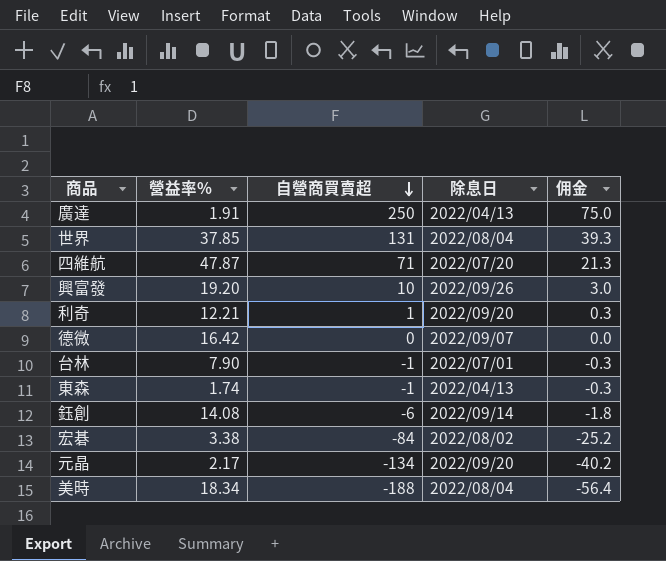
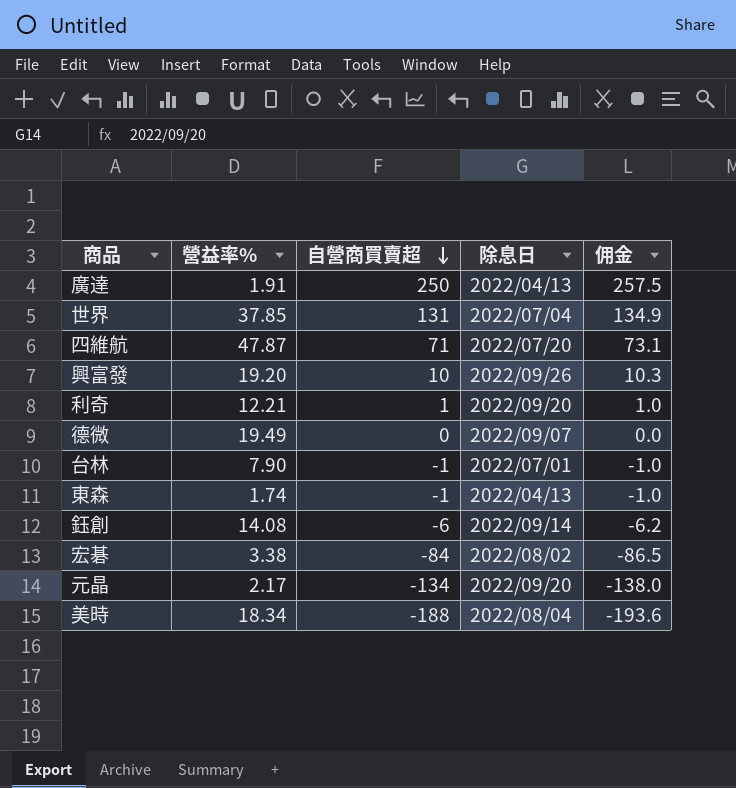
column 佣金 | formula: [自營商買賣超] * 0.3 -> [自營商買賣超] * 1.03
世界 | 除息日: 2022/08/04 -> 2022/07/04
德微 | 營益率%: 16.42 -> 19.49

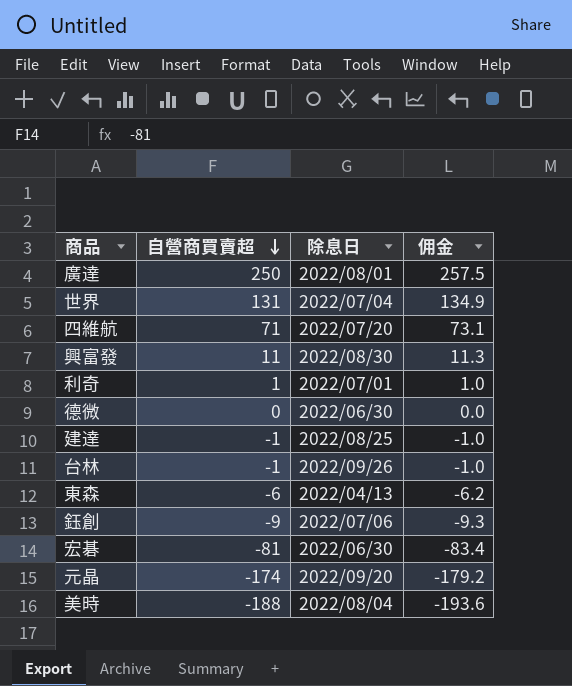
column 營益率% | position: 2 -> none
廣達 | 除息日: 2022/04/13 -> 2022/08/01
興富發 | 自營商買賣超: 10 -> 11
興富發 | 除息日: 2022/09/26 -> 2022/08/30
興富發 | 佣金: 10.3 -> 11.3
利奇 | 除息日: 2022/09/20 -> 2022/07/01
德微 | 除息日: 2022/09/07 -> 2022/06/30
row 建達: none -> -1 | 2022/08/25 | -1.0
台林 | 除息日: 2022/07/01 -> 2022/09/26
東森 | 自營商買賣超: -1 -> -6
東森 | 佣金: -1.0 -> -6.2
鈺創 | 自營商買賣超: -6 -> -9
鈺創 | 除息日: 2022/09/14 -> 2022/07/06
鈺創 | 佣金: -6.2 -> -9.3
宏碁 | 自營商買賣超: -84 -> -81
宏碁 | 除息日: 2022/08/02 -> 2022/06/30
宏碁 | 佣金: -86.5 -> -83.4
元晶 | 自營商買賣超: -134 -> -174
元晶 | 佣金: -138.0 -> -179.2

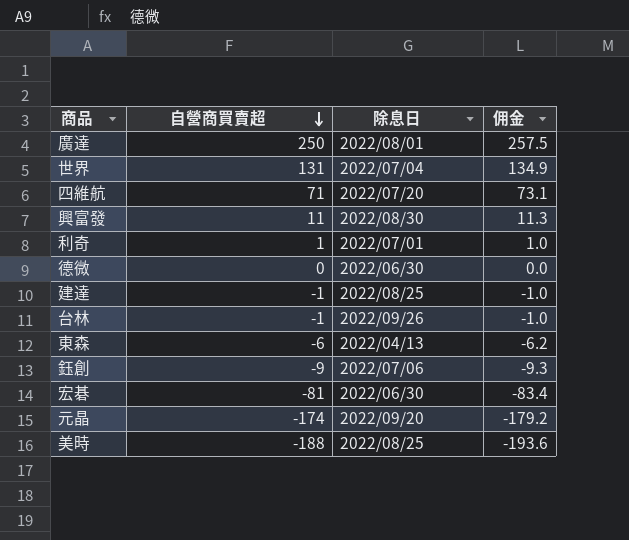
美時 | 除息日: 2022/08/04 -> 2022/08/25

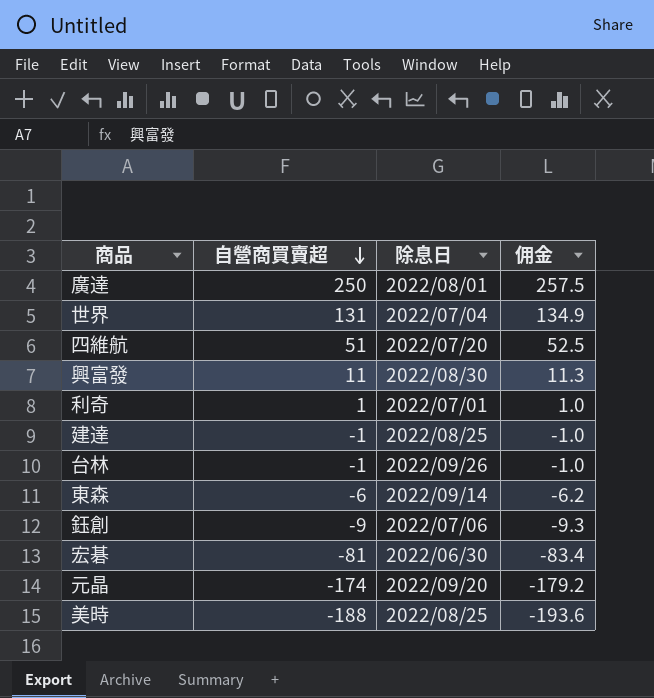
row 德微: 0 | 2022/06/30 | 0.0 -> none
四維航 | 自營商買賣超: 71 -> 51
四維航 | 佣金: 73.1 -> 52.5
東森 | 除息日: 2022/04/13 -> 2022/09/14

